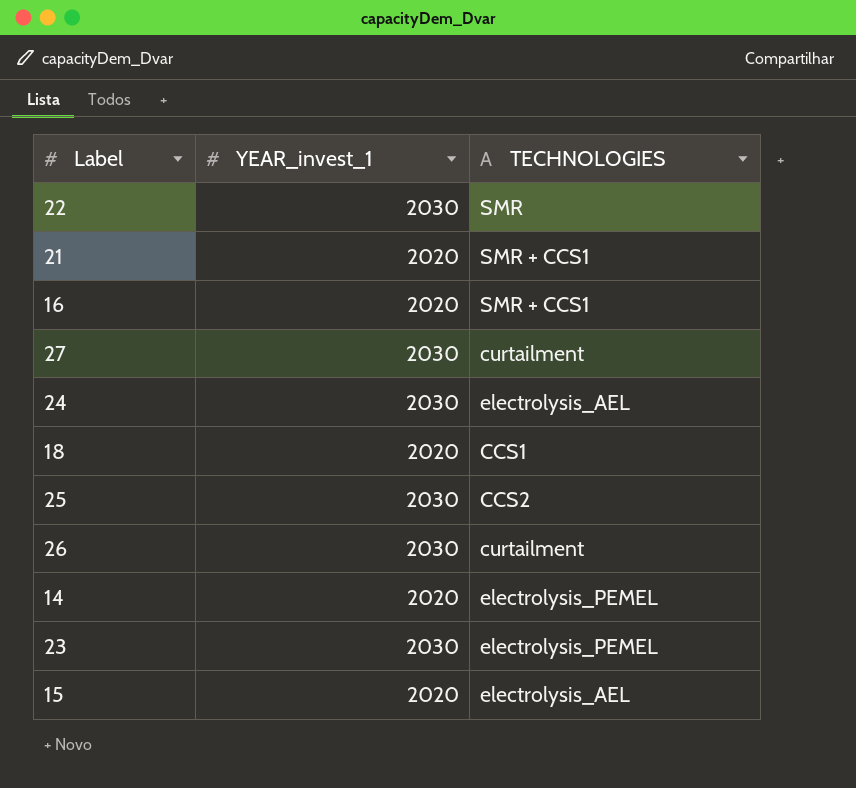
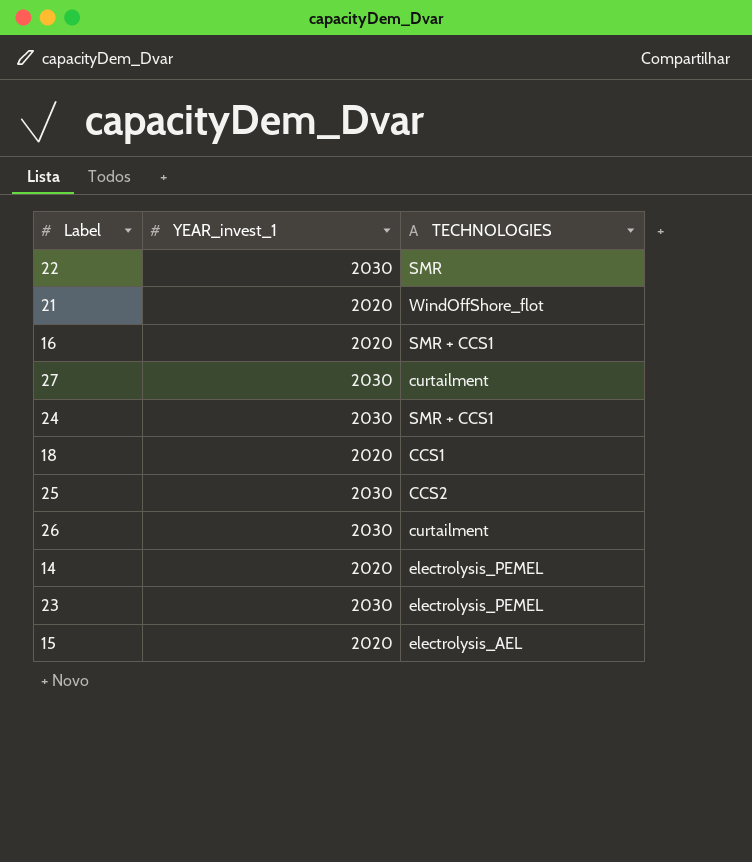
21 | TECHNOLOGIES: SMR + CCS1 -> WindOffShore_flot
24 | TECHNOLOGIES: electrolysis_AEL -> SMR + CCS1

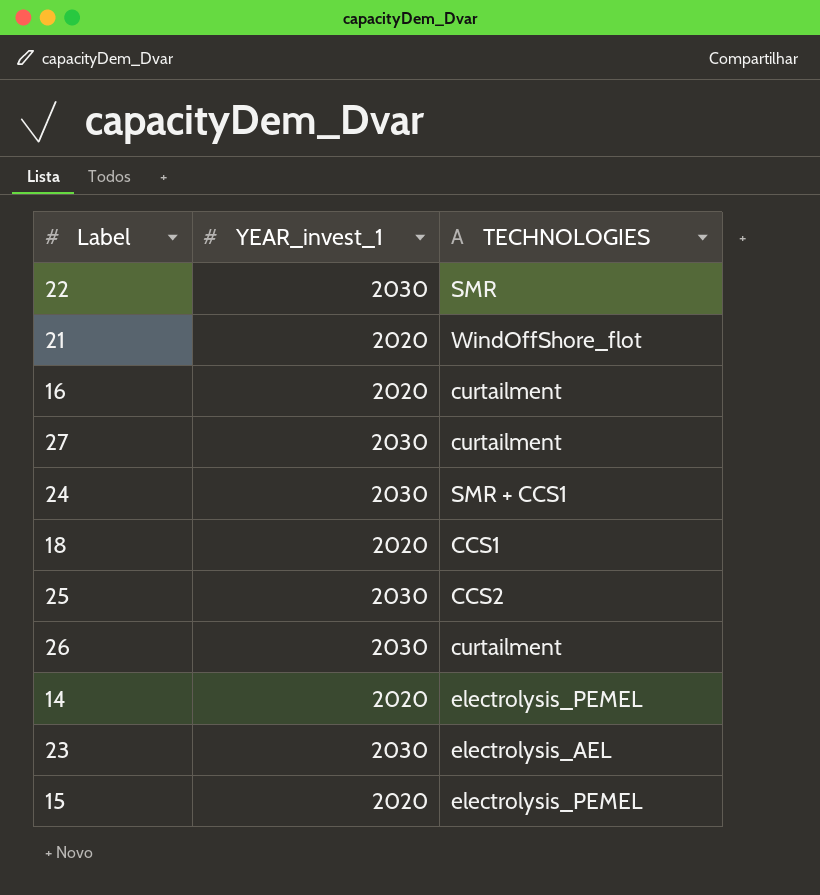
16 | TECHNOLOGIES: SMR + CCS1 -> curtailment
23 | TECHNOLOGIES: electrolysis_PEMEL -> electrolysis_AEL
15 | TECHNOLOGIES: electrolysis_AEL -> electrolysis_PEMEL

